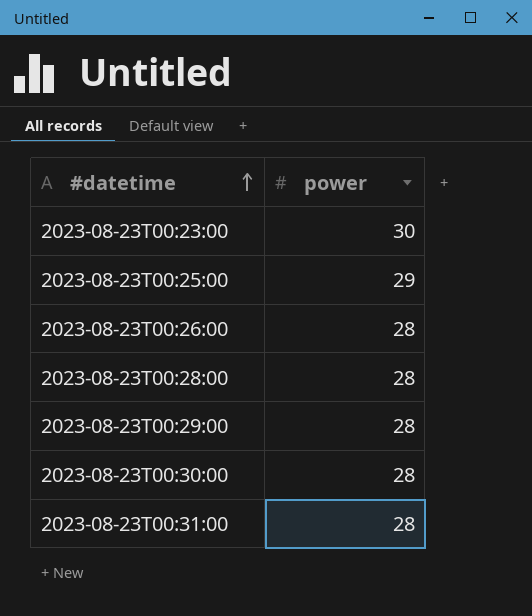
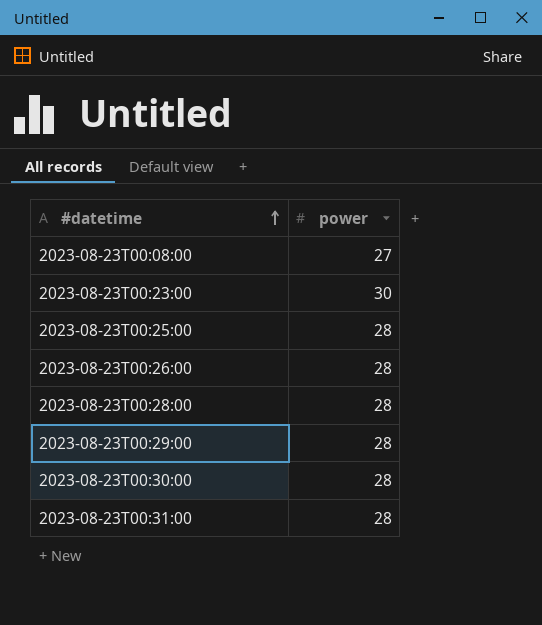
row 2023-08-23T00:08:00: none -> 27
2023-08-23T00:25:00 | power: 29 -> 28

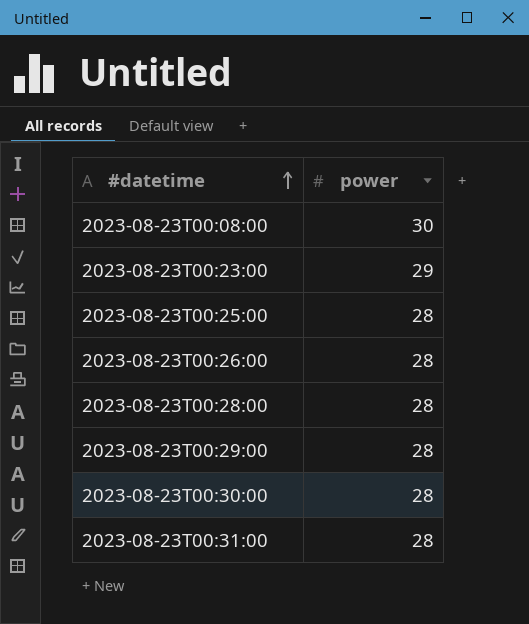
2023-08-23T00:08:00 | power: 27 -> 30
2023-08-23T00:23:00 | power: 30 -> 29

